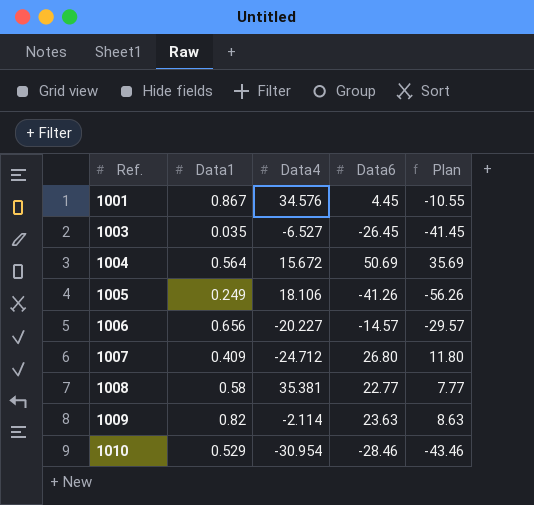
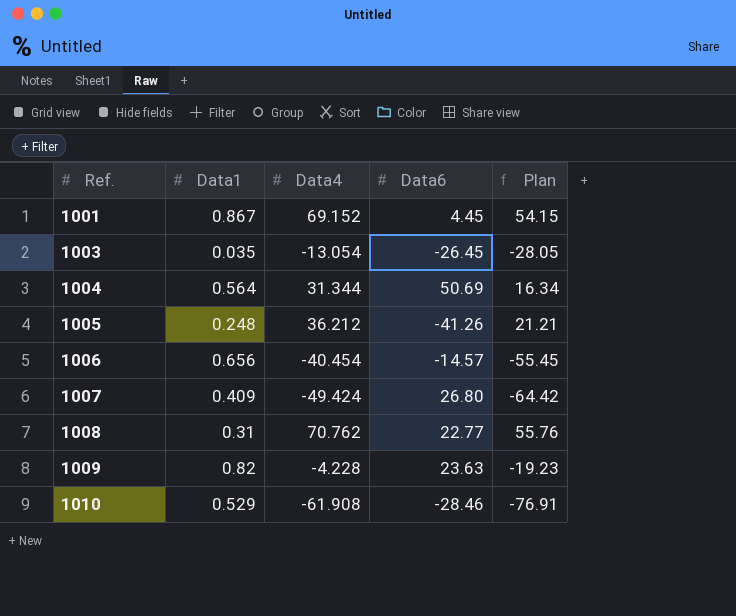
column Plan | formula: [Data6] - 15 -> [Data4] - 15
1001 | Data4: 34.576 -> 69.152
1003 | Data4: -6.527 -> -13.054
1004 | Data4: 15.672 -> 31.344
1005 | Data1: 0.249 -> 0.248
1005 | Data4: 18.106 -> 36.212
1006 | Data4: -20.227 -> -40.454
1007 | Data4: -24.712 -> -49.424
1008 | Data1: 0.58 -> 0.31
1008 | Data4: 35.381 -> 70.762
1009 | Data4: -2.114 -> -4.228
1010 | Data4: -30.954 -> -61.908

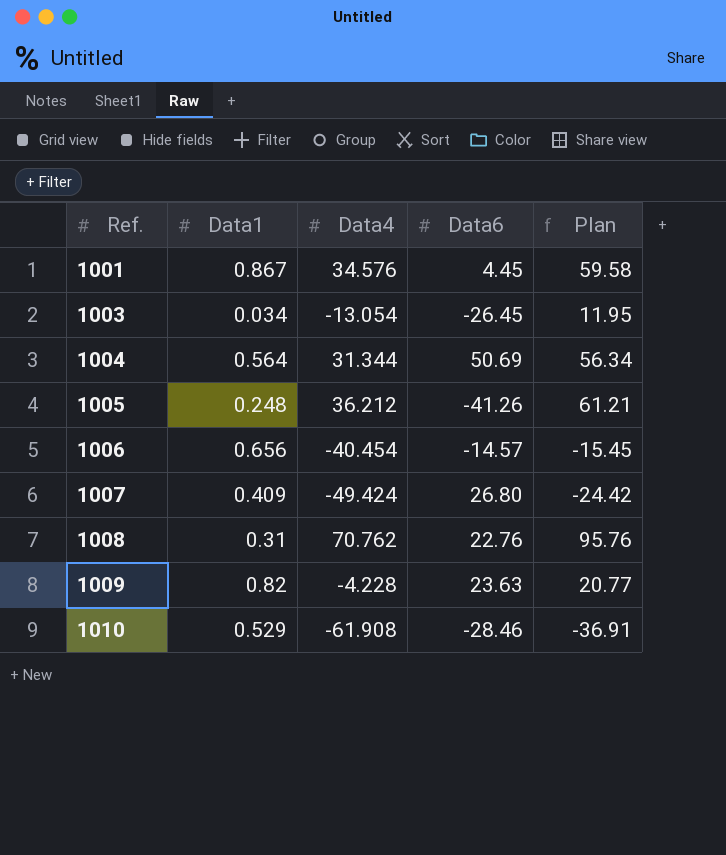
column Plan | formula: [Data4] - 15 -> [Data4] + 25
1001 | Data4: 69.152 -> 34.576
1003 | Data1: 0.035 -> 0.034
1008 | Data6: 22.77 -> 22.76

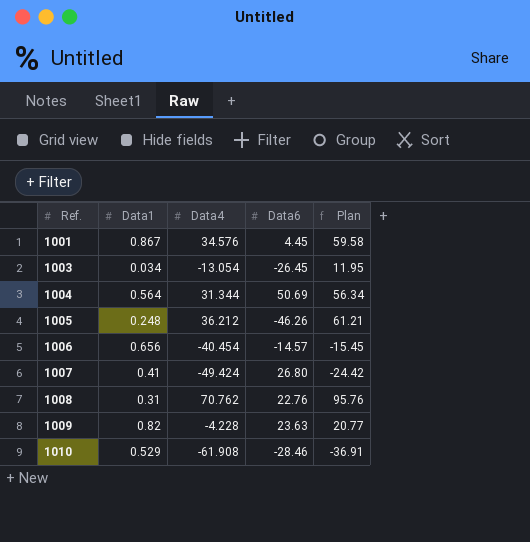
1005 | Data6: -41.26 -> -46.26
1007 | Data1: 0.409 -> 0.41

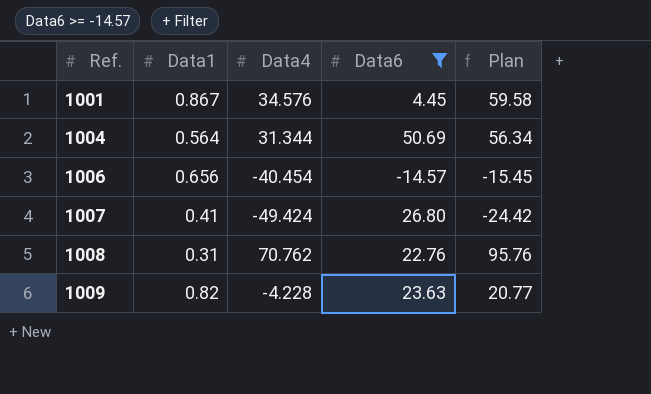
filter: none -> Data6 >= -14.57

